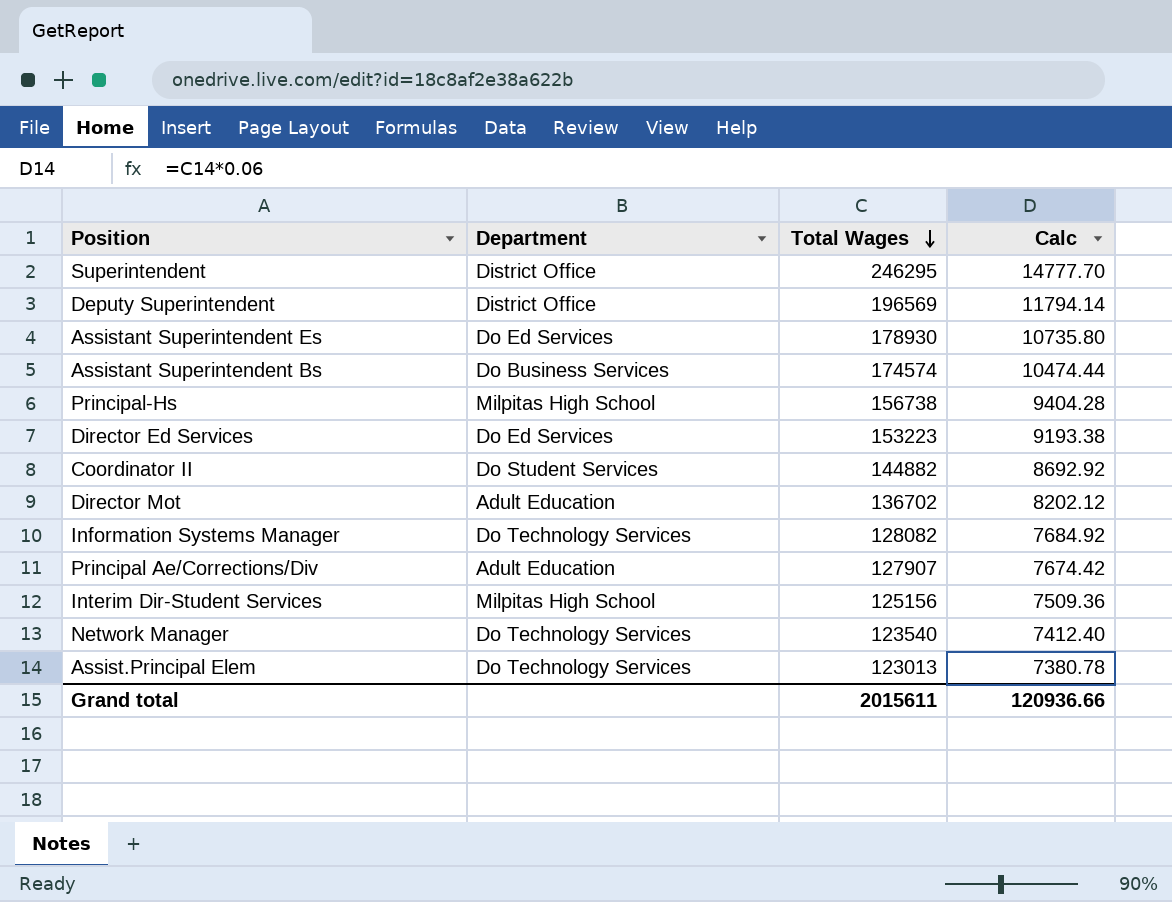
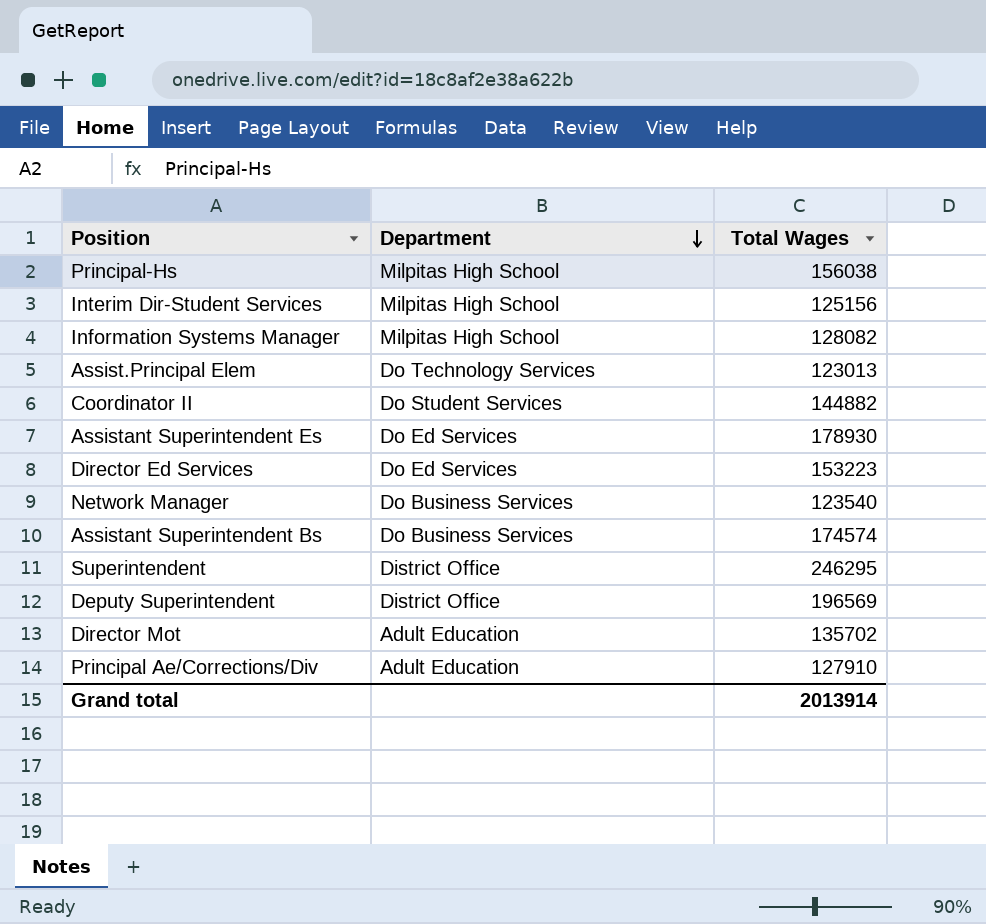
row order: Total Wages descending -> Department descending
column Calc | formula: [Total Wages] * 0.06 -> none
Principal-Hs | Total Wages: 156738 -> 156038
Information Systems Manager | Department: Do Technology Services -> Milpitas High School
Network Manager | Department: Do Technology Services -> Do Business Services
Director Mot | Total Wages: 136702 -> 135702
Principal Ae/Corrections/Div | Total Wages: 127907 -> 127910
Grand total | Total Wages: 2015611 -> 2013914

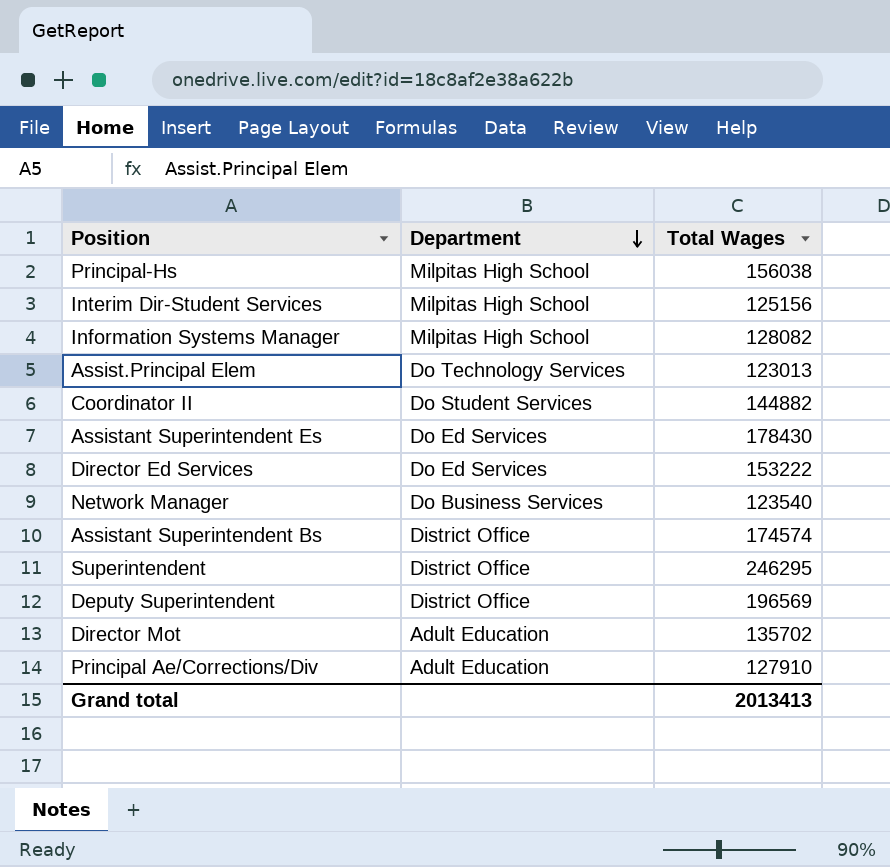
Assistant Superintendent Es | Total Wages: 178930 -> 178430
Director Ed Services | Total Wages: 153223 -> 153222
Assistant Superintendent Bs | Department: Do Business Services -> District Office
Grand total | Total Wages: 2013914 -> 2013413

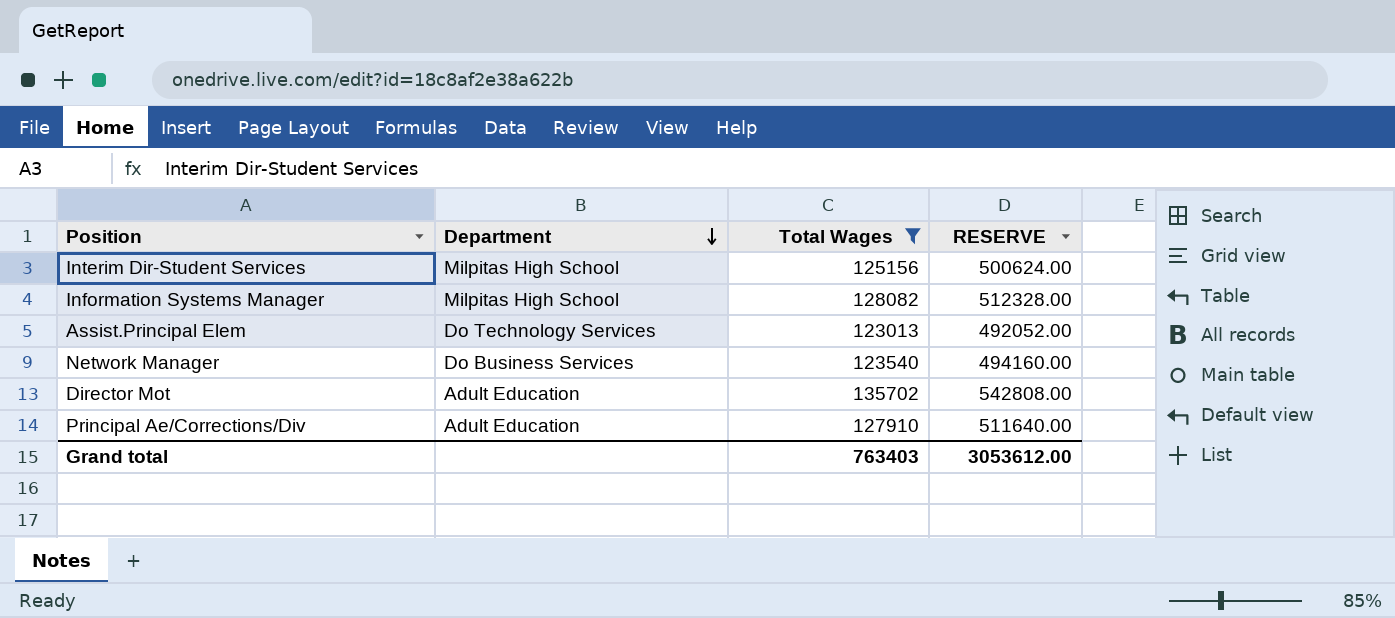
filter: none -> Total Wages <= 135702
column RESERVE | formula: none -> [Total Wages] * 4
Grand total | Total Wages: 2013413 -> 763403

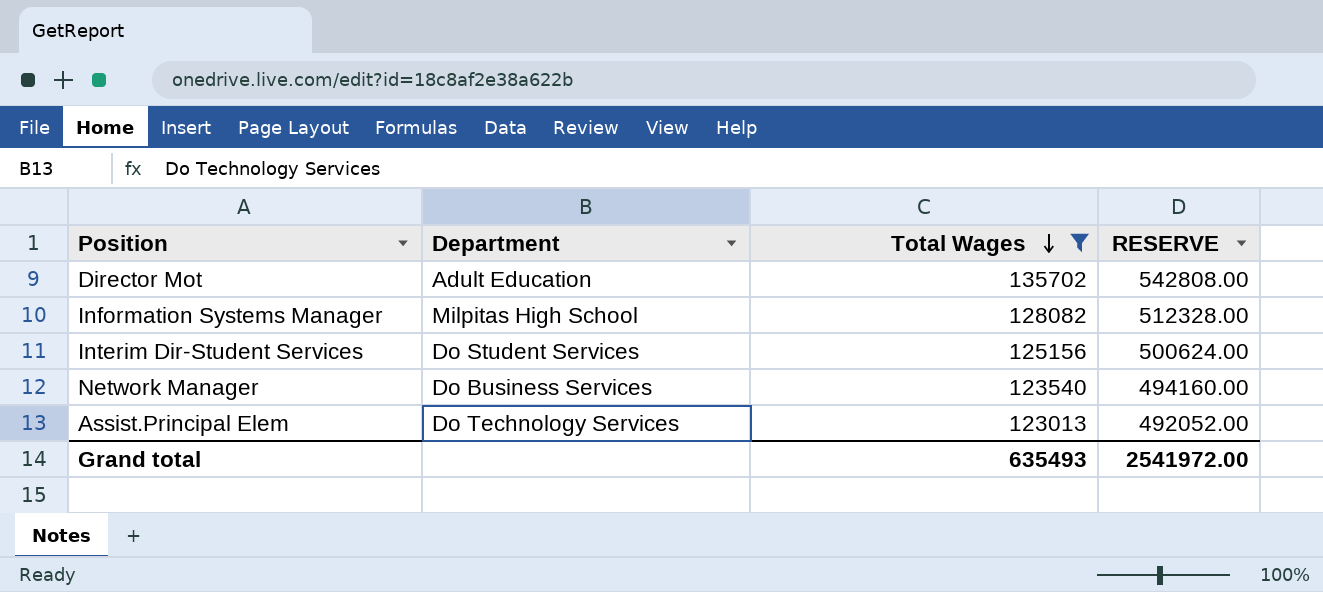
row order: Department descending -> Total Wages descending
row Principal Ae/Corrections/Div: Adult Education | 127910 | 511640.00 -> none
Interim Dir-Student Services | Department: Milpitas High School -> Do Student Services
Grand total | Total Wages: 763403 -> 635493
Grand total | RESERVE: 3053612.00 -> 2541972.00

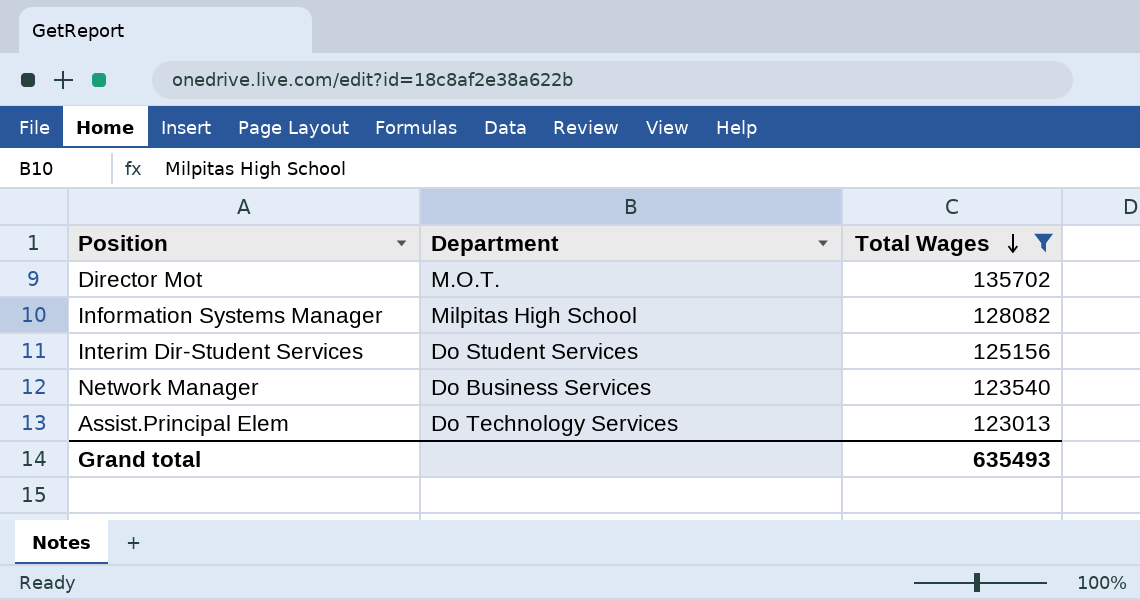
column RESERVE | formula: [Total Wages] * 4 -> none
Director Mot | Department: Adult Education -> M.O.T.

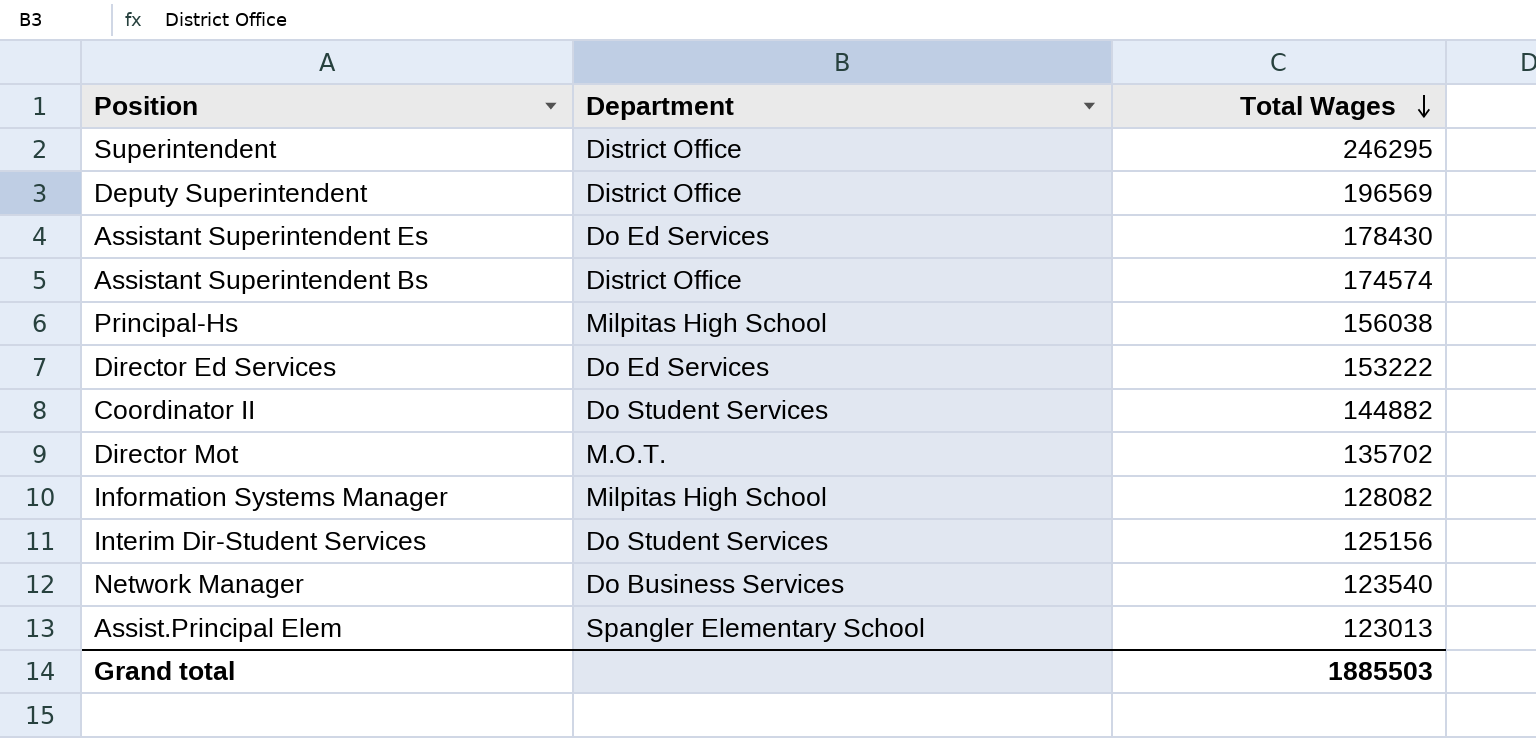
filter: Total Wages <= 135702 -> none
Assist.Principal Elem | Department: Do Technology Services -> Spangler Elementary School
Grand total | Total Wages: 635493 -> 1885503

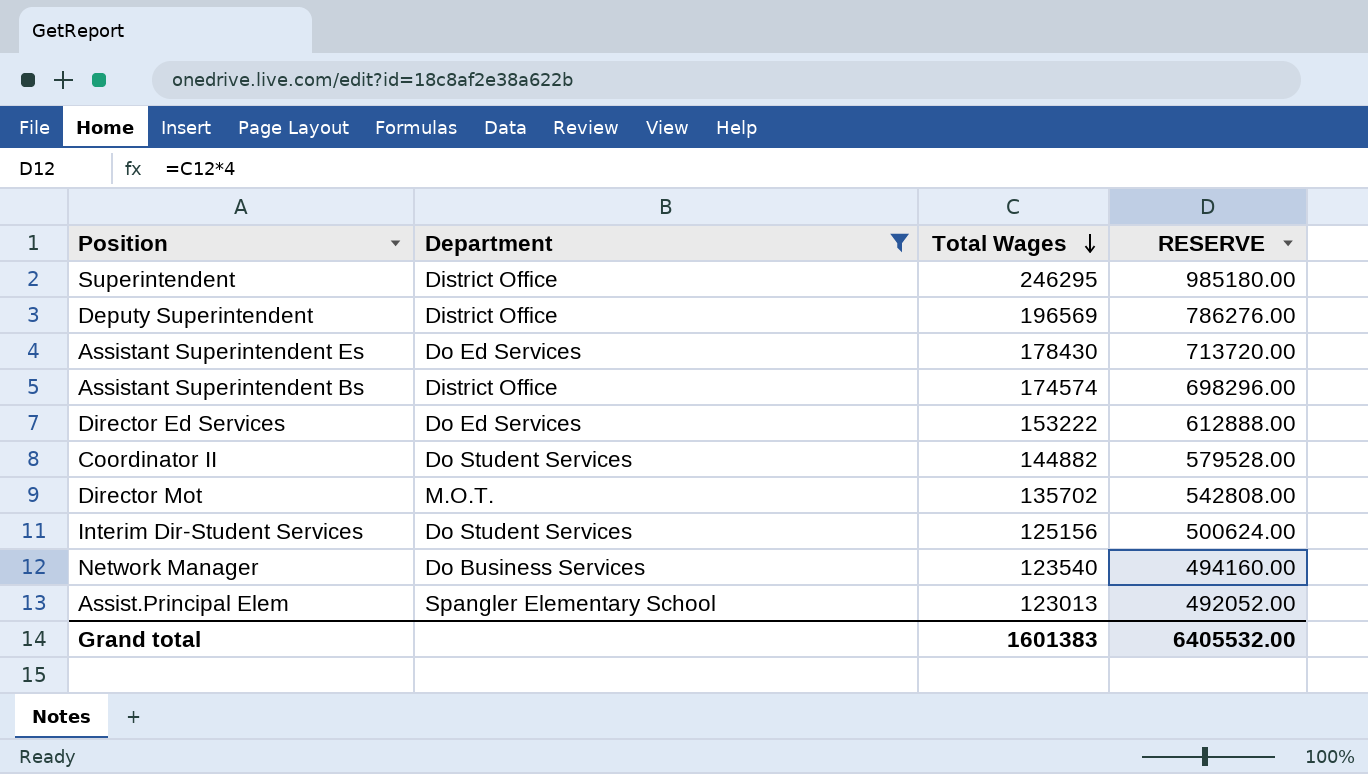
filter: none -> Department != Milpitas High School
column RESERVE | formula: none -> [Total Wages] * 4
Grand total | Total Wages: 1885503 -> 1601383

